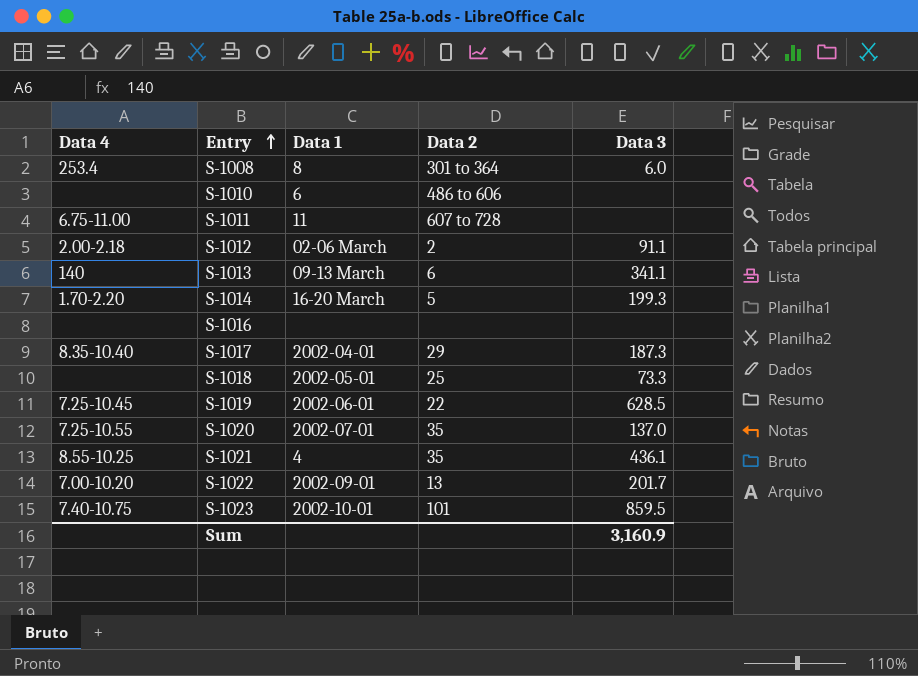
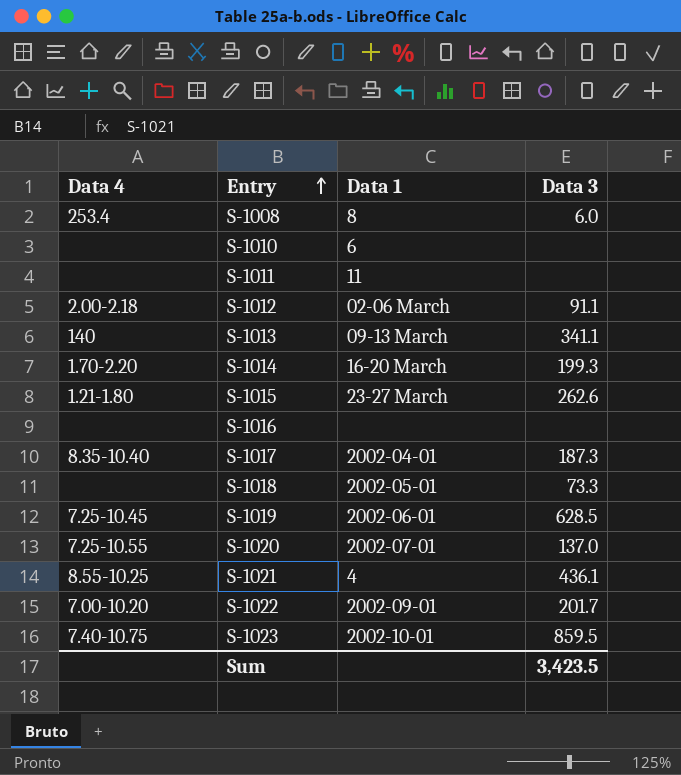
column Data 2 | position: 4 -> none
S-1011 | Data 4: 6.75-11.00 -> none
row S-1015: none -> 1.21-1.80 | 23-27 March | 262.6
Sum | Data 3: 3,160.9 -> 3,423.5

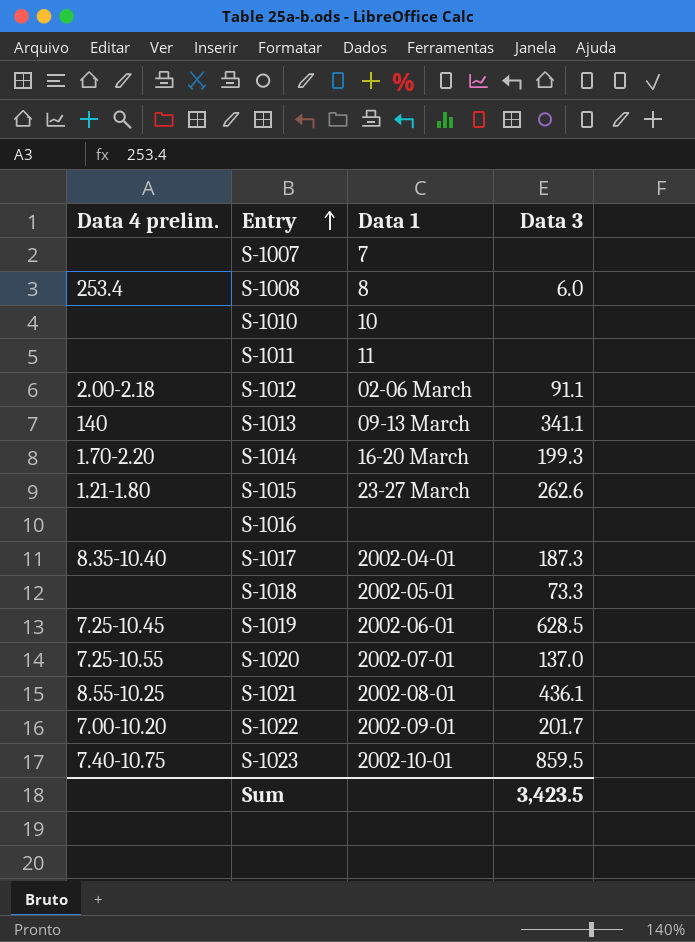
column name: Data 4 -> Data 4 prelim.
row S-1007: none -> none | 7 | none
S-1010 | Data 1: 6 -> 10
S-1021 | Data 1: 4 -> 2002-08-01

